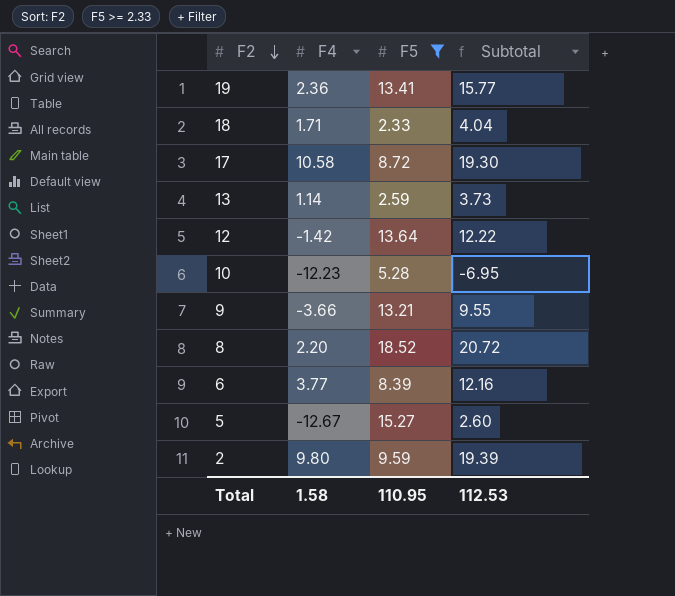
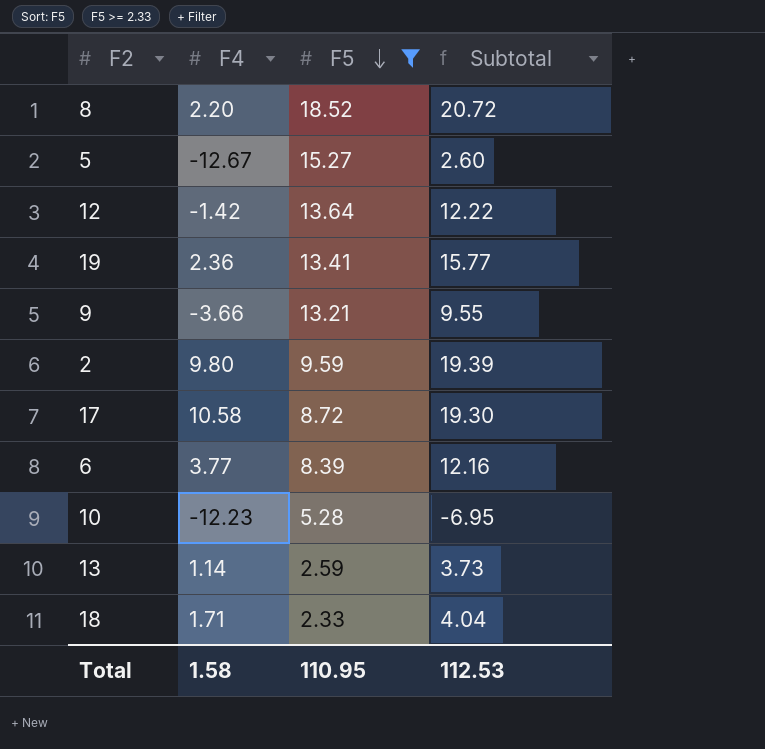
row order: F2 descending -> F5 descending

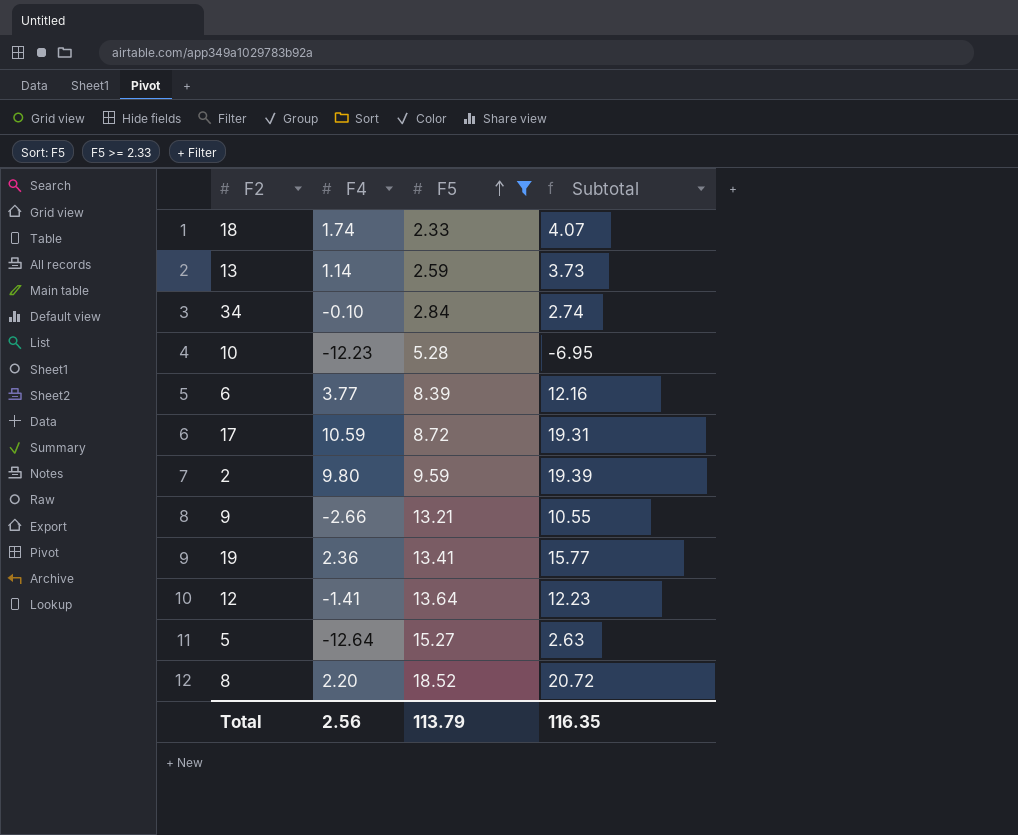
row order: F5 descending -> F5 ascending
18 | F4: 1.71 -> 1.74
18 | Subtotal: 4.04 -> 4.07
row 34: none -> -0.10 | 2.84 | 2.74
17 | F4: 10.58 -> 10.59
17 | Subtotal: 19.30 -> 19.31
9 | F4: -3.66 -> -2.66
9 | Subtotal: 9.55 -> 10.55
12 | F4: -1.42 -> -1.41
12 | Subtotal: 12.22 -> 12.23
5 | F4: -12.67 -> -12.64
5 | Subtotal: 2.60 -> 2.63
Total | F4: 1.58 -> 2.56
Total | F5: 110.95 -> 113.79
Total | Subtotal: 112.53 -> 116.35

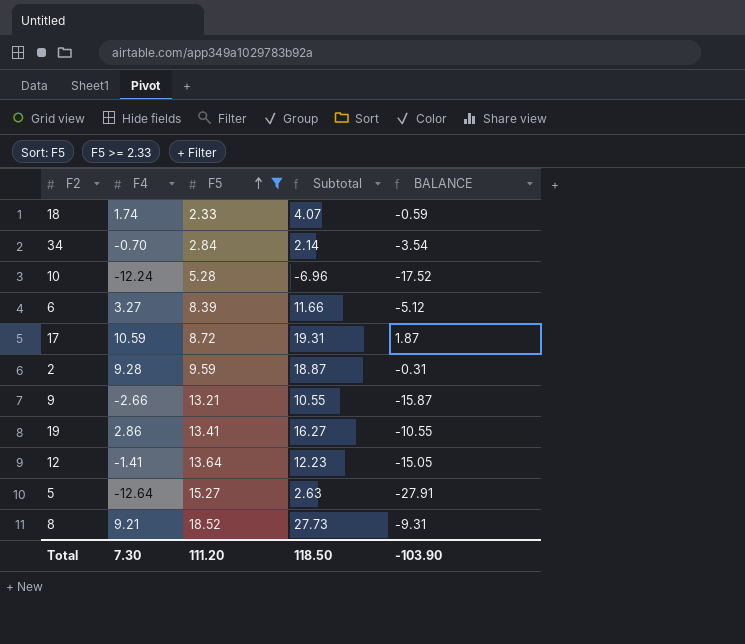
column BALANCE | formula: none -> [F4] - [F5]
row 13: 1.14 | 2.59 | 3.73 -> none
34 | F4: -0.10 -> -0.70
34 | Subtotal: 2.74 -> 2.14
10 | F4: -12.23 -> -12.24
10 | Subtotal: -6.95 -> -6.96
6 | F4: 3.77 -> 3.27
6 | Subtotal: 12.16 -> 11.66
2 | F4: 9.80 -> 9.28
2 | Subtotal: 19.39 -> 18.87
19 | F4: 2.36 -> 2.86
19 | Subtotal: 15.77 -> 16.27
8 | F4: 2.20 -> 9.21
8 | Subtotal: 20.72 -> 27.73
Total | F4: 2.56 -> 7.30
Total | F5: 113.79 -> 111.20
Total | Subtotal: 116.35 -> 118.50

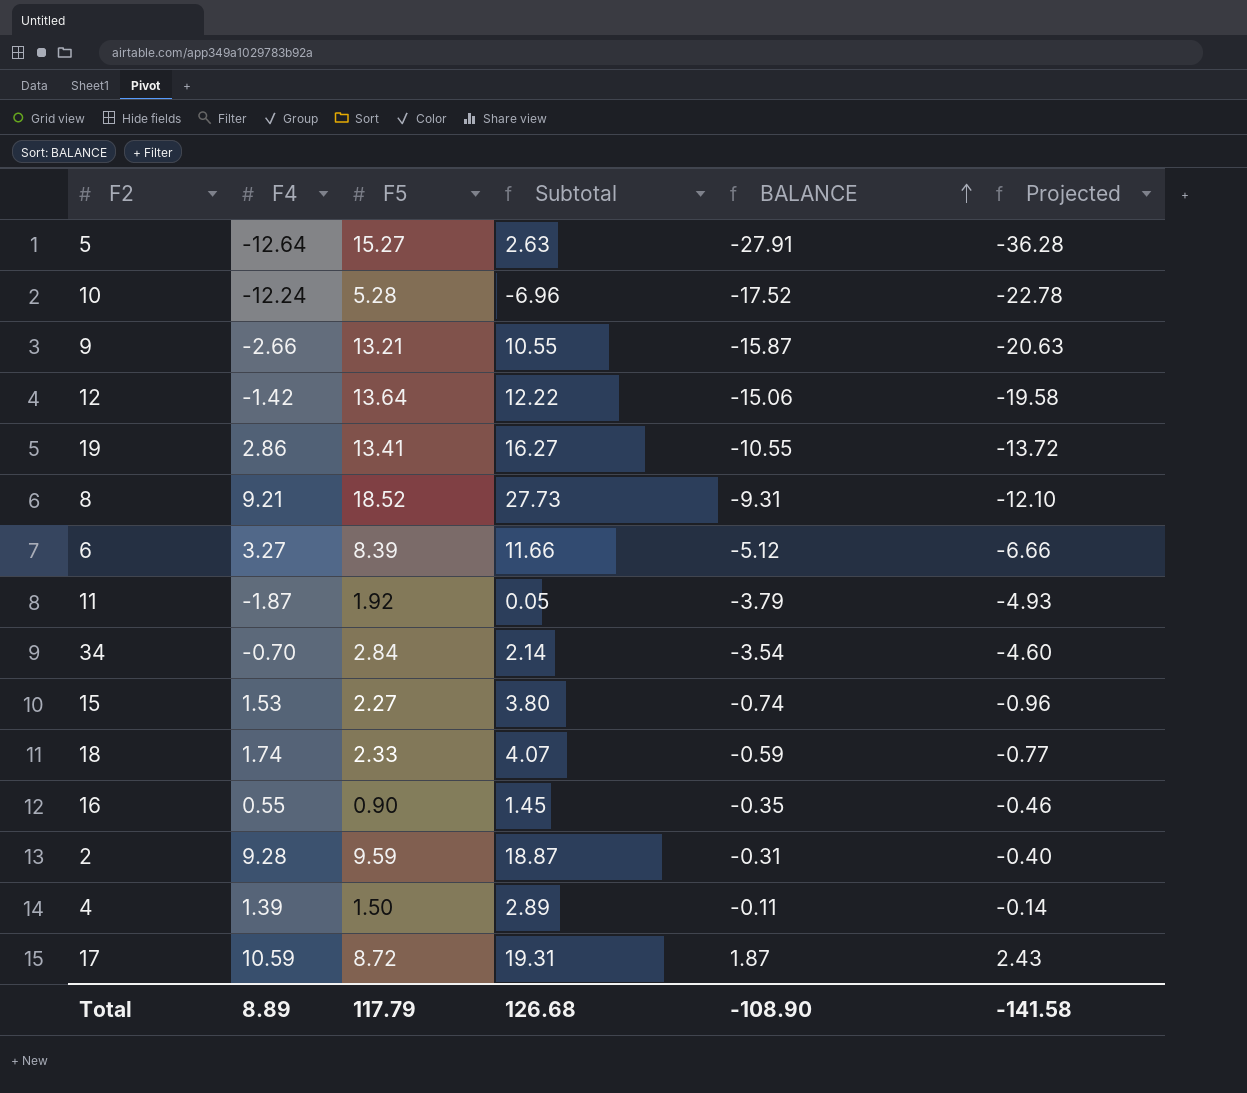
filter: F5 >= 2.33 -> none
row order: F5 ascending -> BALANCE ascending
column Projected | formula: none -> [BALANCE] * 1.3
12 | F4: -1.41 -> -1.42
12 | Subtotal: 12.23 -> 12.22
12 | BALANCE: -15.05 -> -15.06
Total | F4: 7.30 -> 8.89
Total | F5: 111.20 -> 117.79
Total | Subtotal: 118.50 -> 126.68
Total | BALANCE: -103.90 -> -108.90

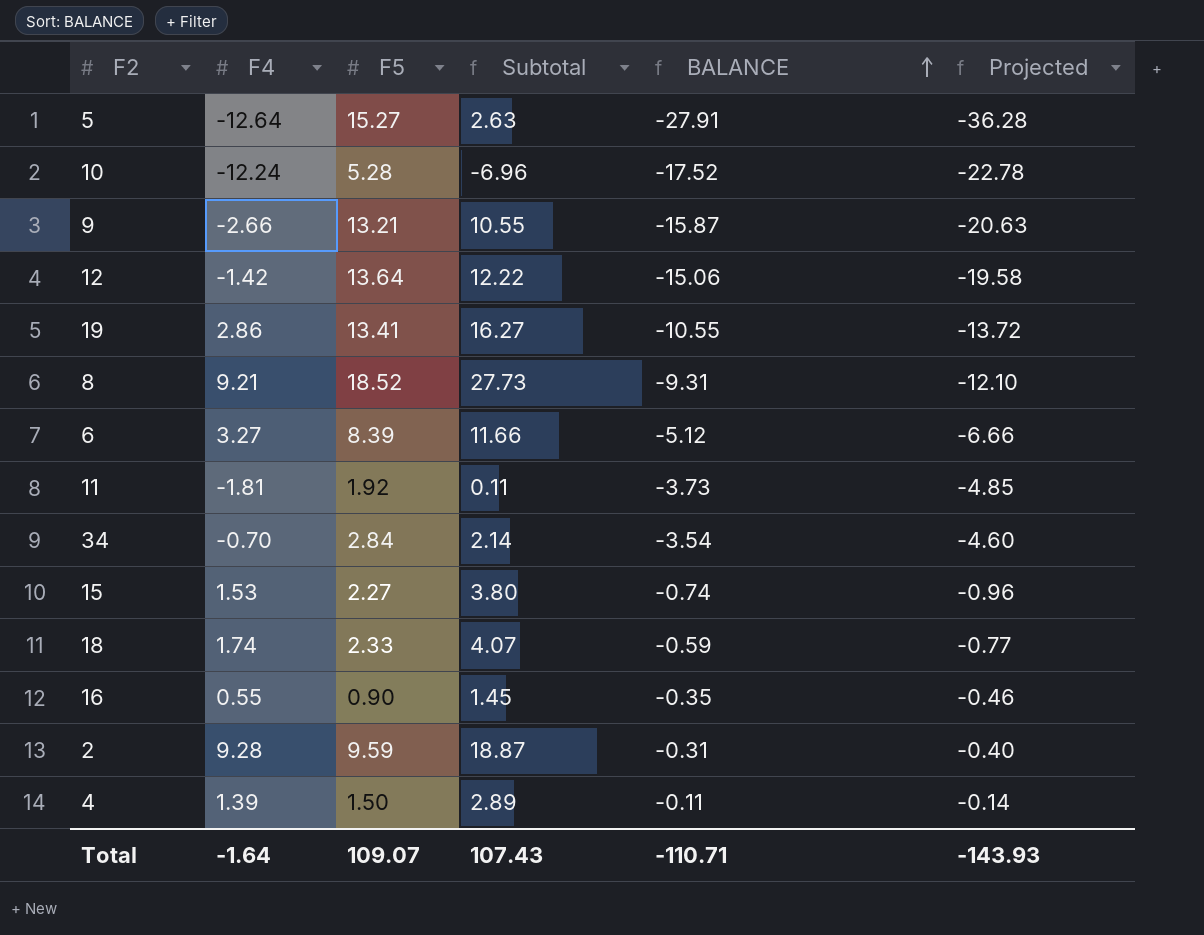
row 17: 10.59 | 8.72 | 19.31 | 1.87 | 2.43 -> none
11 | F4: -1.87 -> -1.81
11 | Subtotal: 0.05 -> 0.11
11 | BALANCE: -3.79 -> -3.73
11 | Projected: -4.93 -> -4.85
Total | F4: 8.89 -> -1.64
Total | F5: 117.79 -> 109.07
Total | Subtotal: 126.68 -> 107.43
Total | BALANCE: -108.90 -> -110.71
Total | Projected: -141.58 -> -143.93

